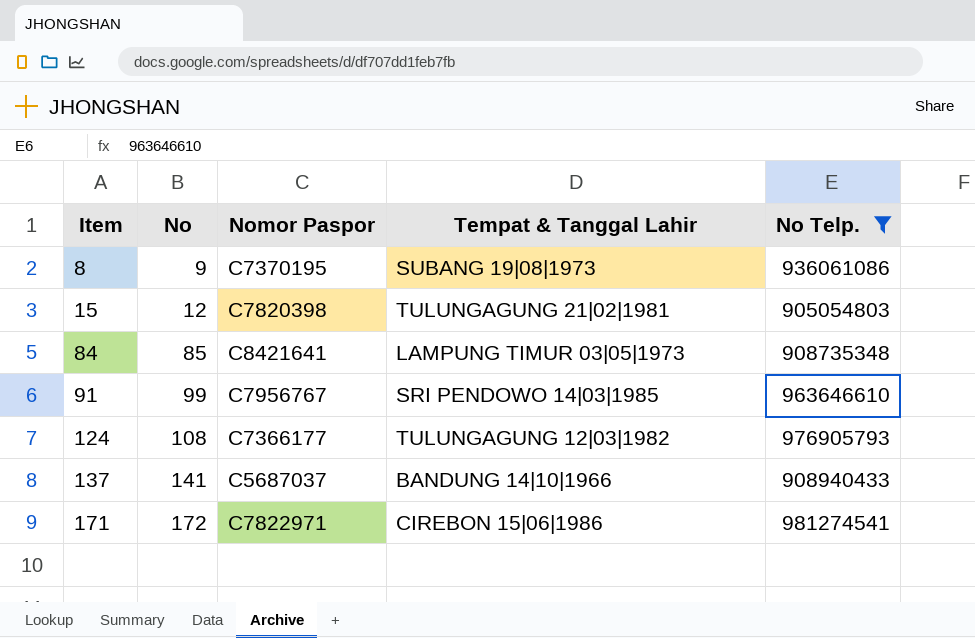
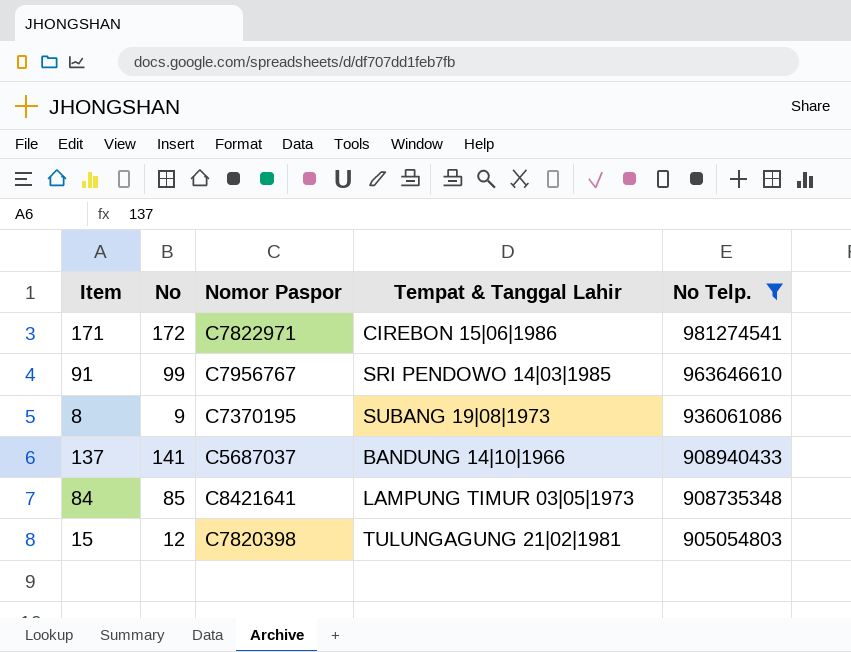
row order: Item ascending -> No Telp. descending
row 124: 108 | C7366177 | TULUNGAGUNG 12|03|1982 | 976905793 -> none

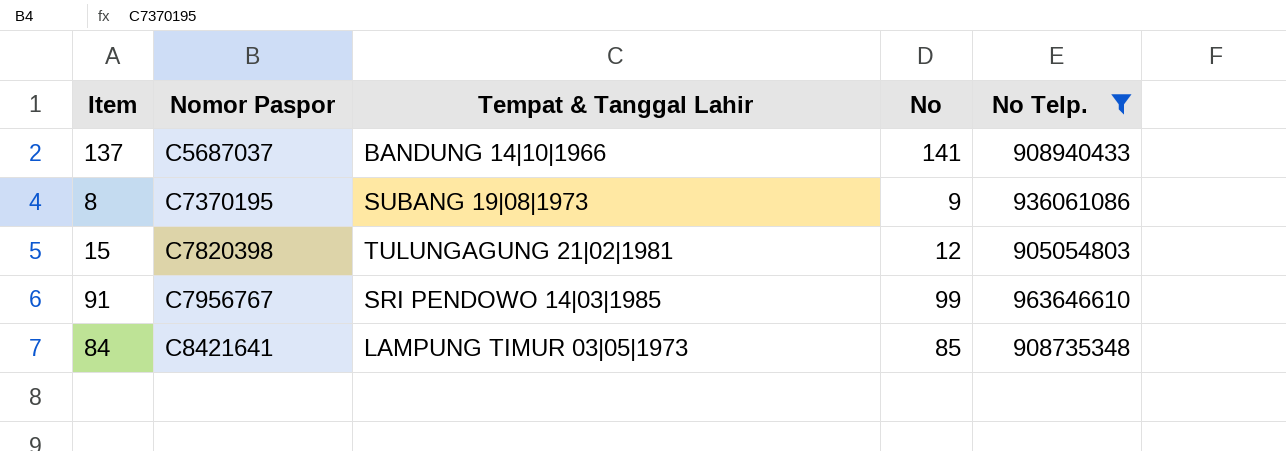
row order: No Telp. descending -> Nomor Paspor ascending
column No | position: 2 -> 4
row 171: 172 | C7822971 | CIREBON 15|06|1986 | 981274541 -> none

